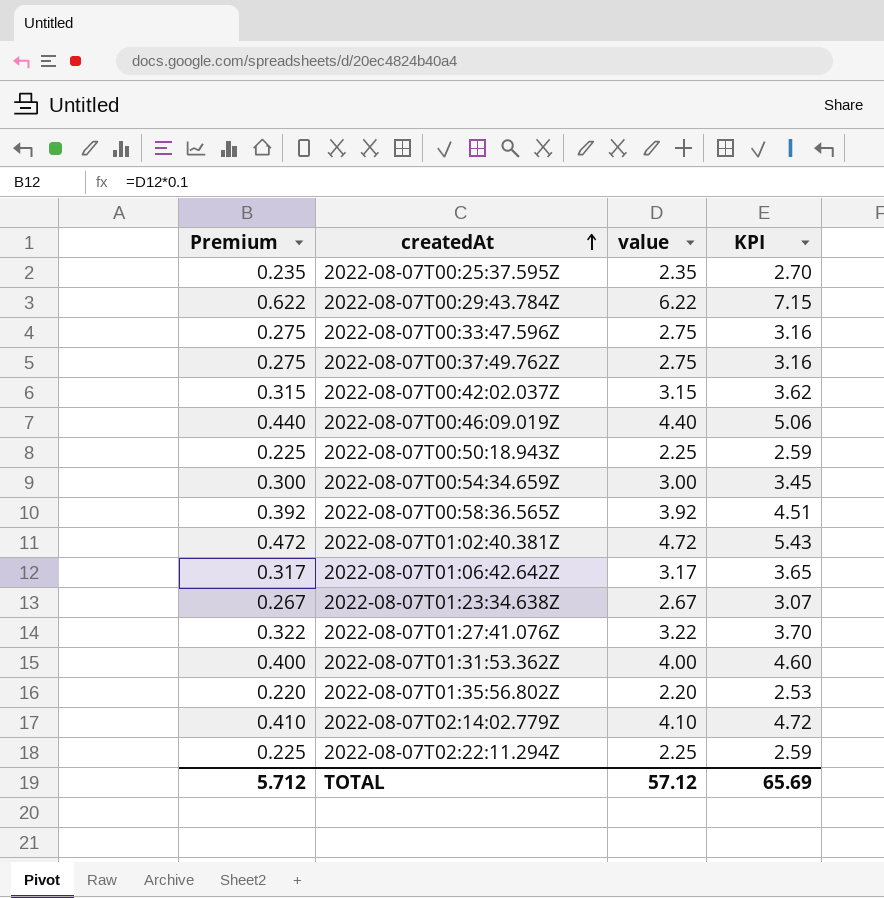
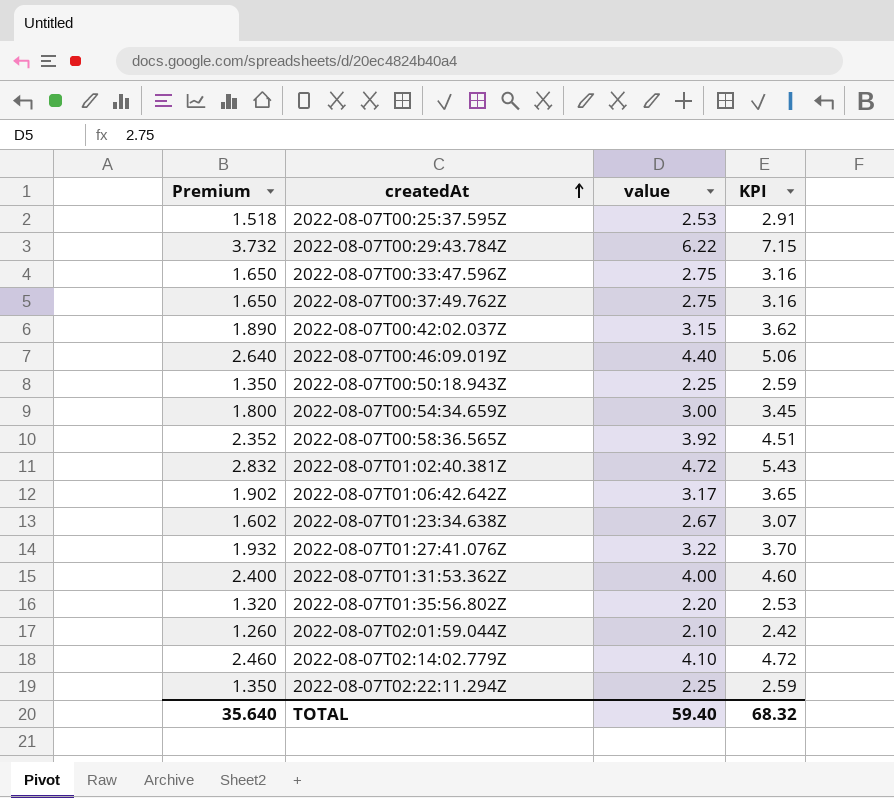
column Premium | formula: [value] * 0.1 -> [value] * 0.6
2022-08-07T00:25:37.595Z | value: 2.35 -> 2.53
2022-08-07T00:25:37.595Z | KPI: 2.70 -> 2.91
row 2022-08-07T02:01:59.044Z: none -> 1.260 | 2.10 | 2.42
TOTAL | Premium: 5.712 -> 35.640
TOTAL | value: 57.12 -> 59.40
TOTAL | KPI: 65.69 -> 68.32

